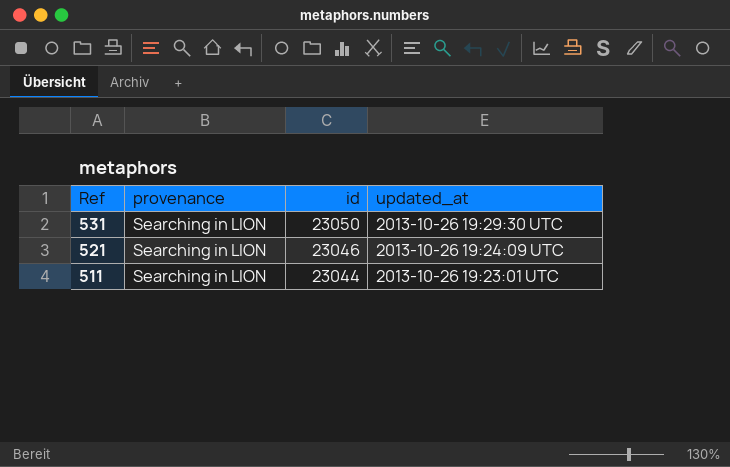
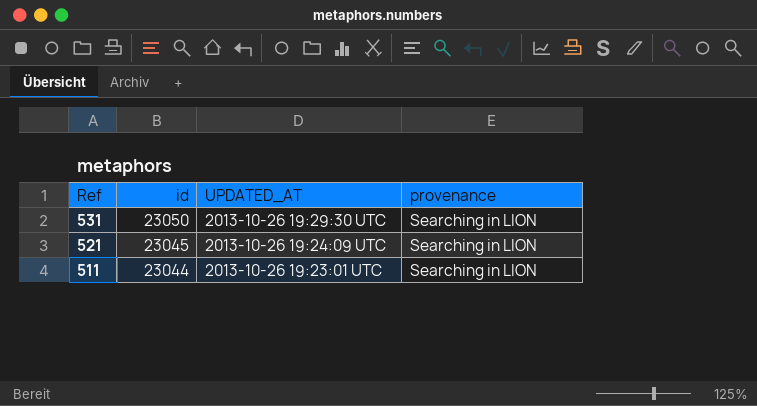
column name: updated_at -> UPDATED_AT
column provenance | position: 2 -> 4
521 | id: 23046 -> 23045

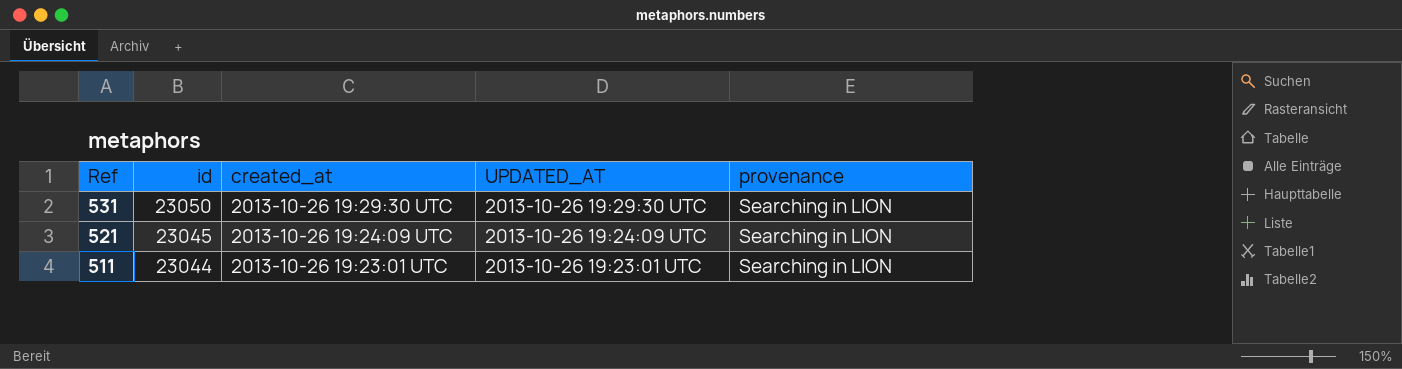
column created_at | position: none -> 3

